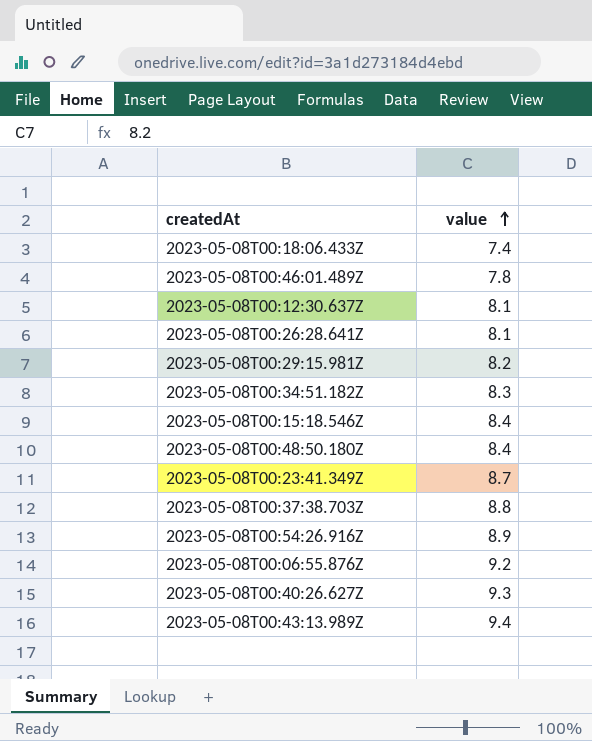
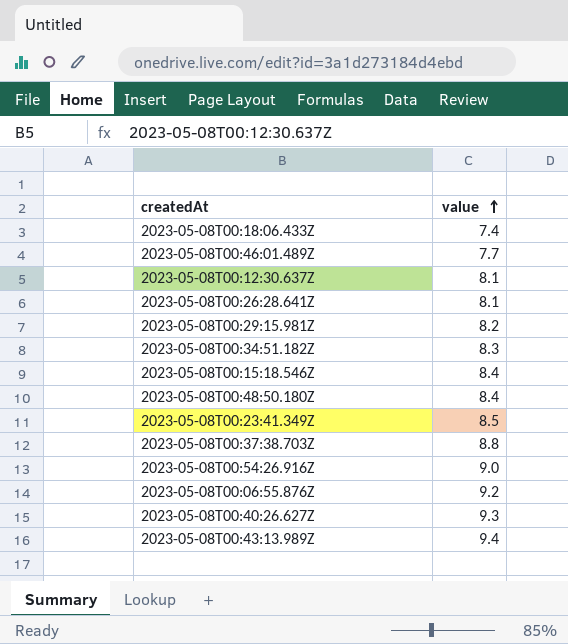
2023-05-08T00:46:01.489Z | value: 7.8 -> 7.7
2023-05-08T00:23:41.349Z | value: 8.7 -> 8.5
2023-05-08T00:54:26.916Z | value: 8.9 -> 9.0

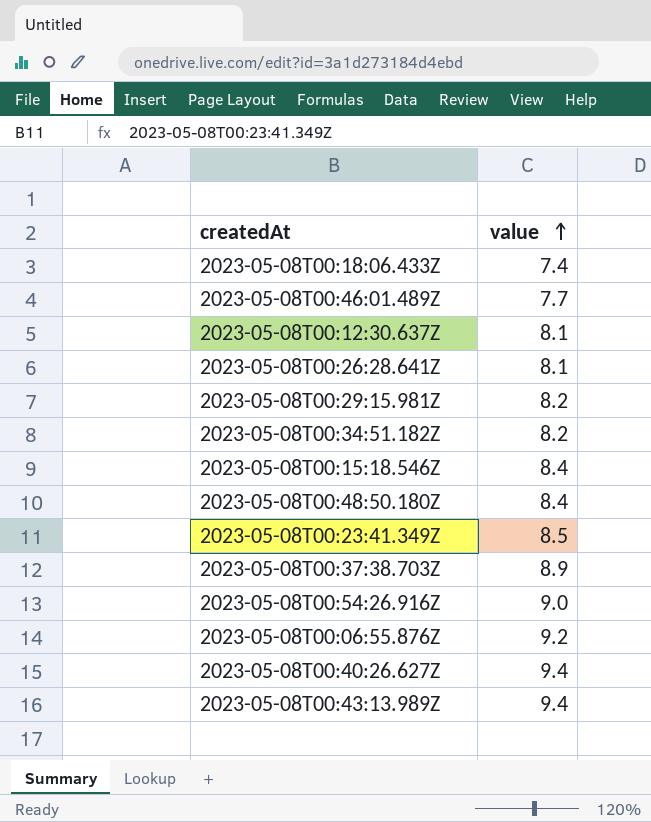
2023-05-08T00:34:51.182Z | value: 8.3 -> 8.2
2023-05-08T00:37:38.703Z | value: 8.8 -> 8.9
2023-05-08T00:40:26.627Z | value: 9.3 -> 9.4

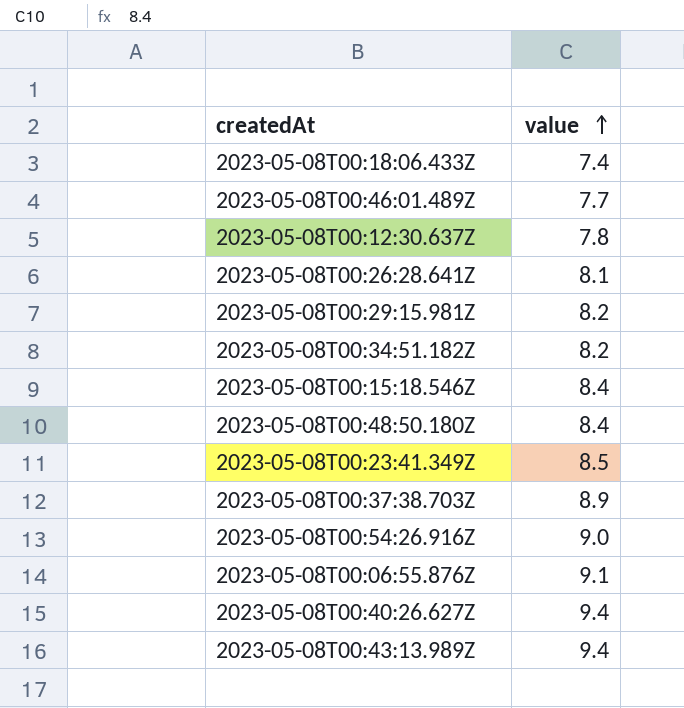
2023-05-08T00:12:30.637Z | value: 8.1 -> 7.8
2023-05-08T00:06:55.876Z | value: 9.2 -> 9.1

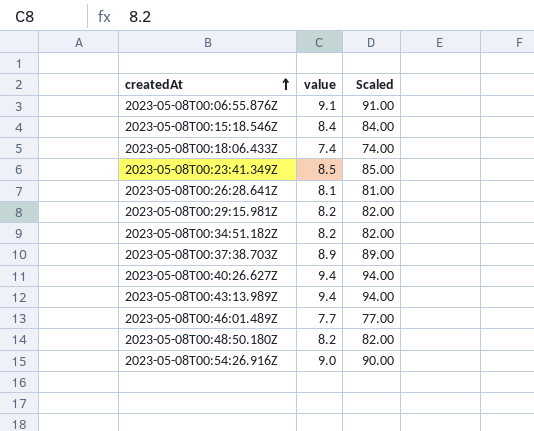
row order: value ascending -> createdAt ascending
column Scaled | formula: none -> [value] * 10
row 2023-05-08T00:12:30.637Z: 7.8 -> none
2023-05-08T00:48:50.180Z | value: 8.4 -> 8.2

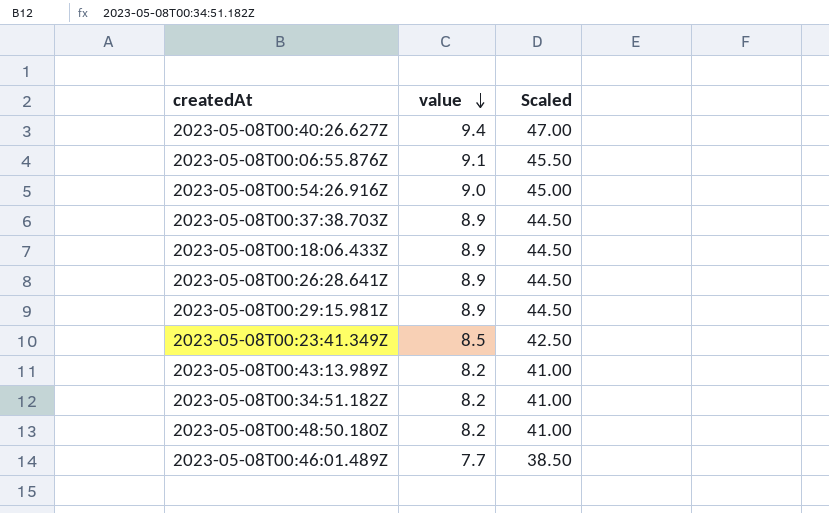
row order: createdAt ascending -> value descending
column Scaled | formula: [value] * 10 -> [value] * 5
row 2023-05-08T00:15:18.546Z: 8.4 | 84.00 -> none
2023-05-08T00:18:06.433Z | value: 7.4 -> 8.9
2023-05-08T00:26:28.641Z | value: 8.1 -> 8.9
2023-05-08T00:29:15.981Z | value: 8.2 -> 8.9
2023-05-08T00:43:13.989Z | value: 9.4 -> 8.2

